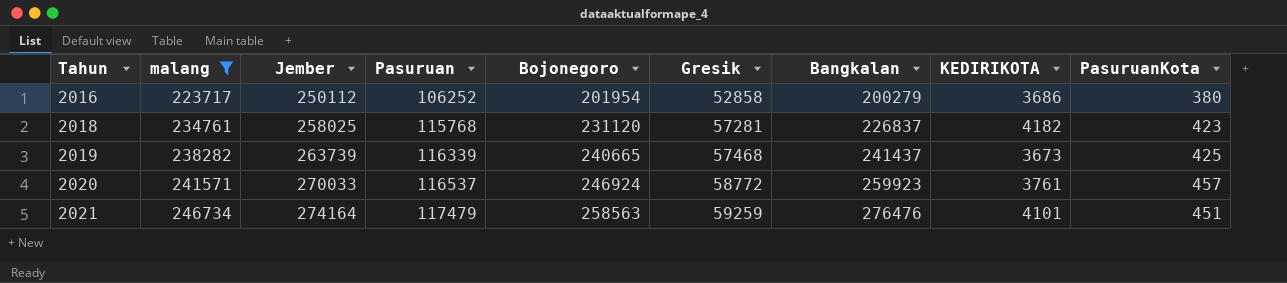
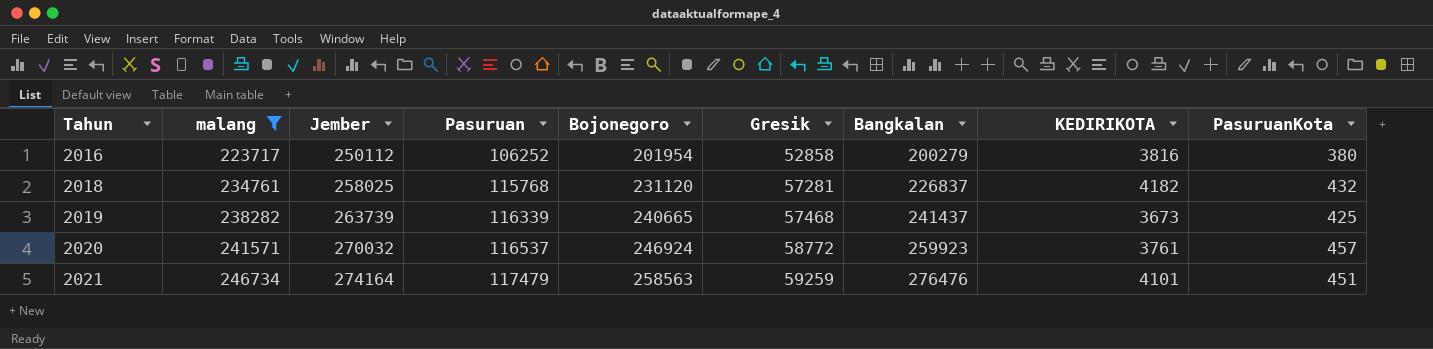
2016 | KEDIRIKOTA: 3686 -> 3816
2018 | PasuruanKota: 423 -> 432
2020 | Jember: 270033 -> 270032

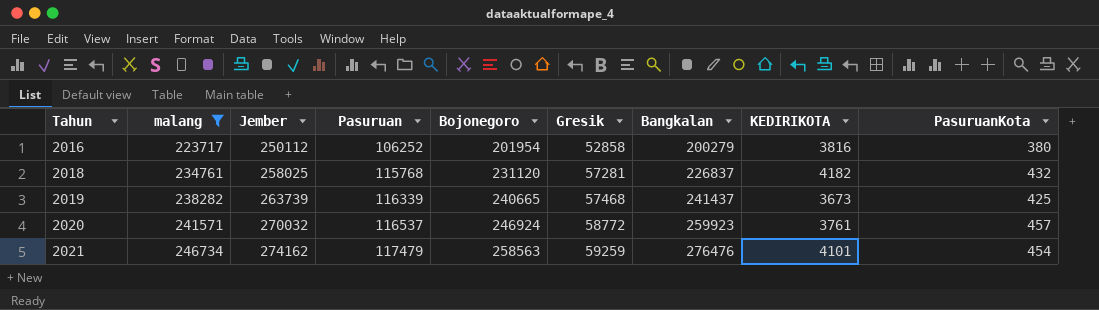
2021 | Jember: 274164 -> 274162
2021 | PasuruanKota: 451 -> 454

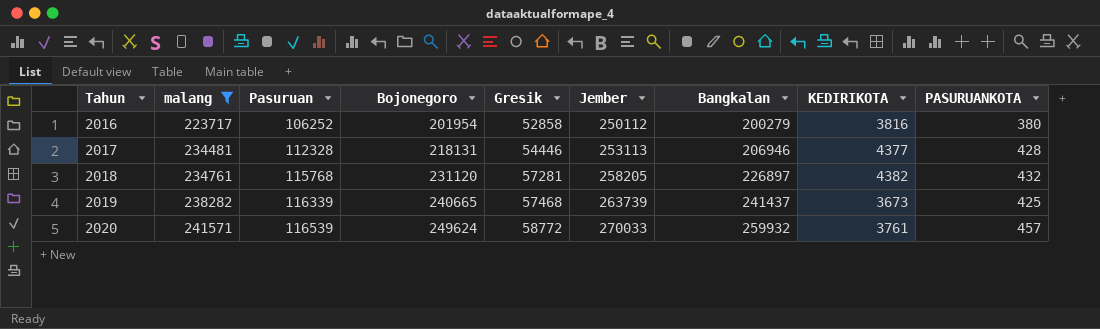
column Jember | position: 3 -> 6
column name: PasuruanKota -> PASURUANKOTA
row 2021: 246734 | 274162 | 117479 | 258563 | 59259 | 276476 | 4101 | 454 -> none
row 2017: none -> 234481 | 112328 | 218131 | 54446 | 253113 | 206946 | 4377 | 428
2018 | Jember: 258025 -> 258205
2018 | Bangkalan: 226837 -> 226897
2018 | KEDIRIKOTA: 4182 -> 4382
2020 | Pasuruan: 116537 -> 116539
2020 | Bojonegoro: 246924 -> 249624
2020 | Jember: 270032 -> 270033
2020 | Bangkalan: 259923 -> 259932

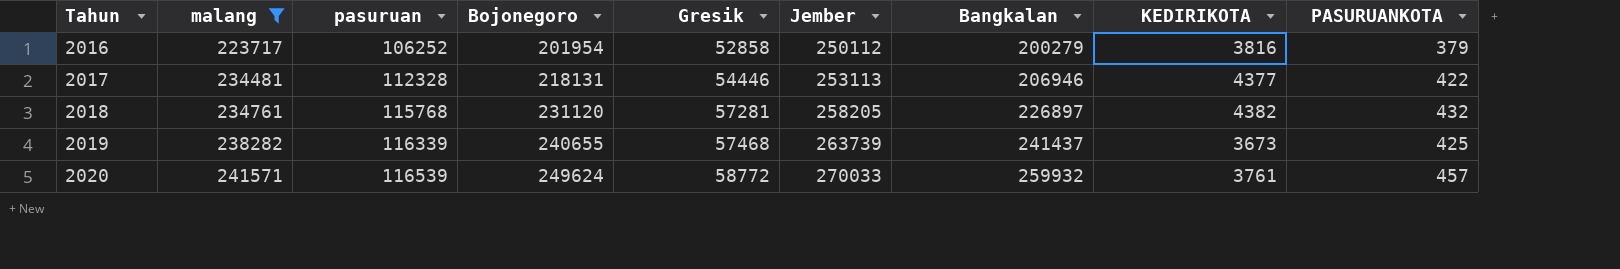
column name: Pasuruan -> pasuruan
2016 | PASURUANKOTA: 380 -> 379
2017 | PASURUANKOTA: 428 -> 422
2019 | Bojonegoro: 240665 -> 240655

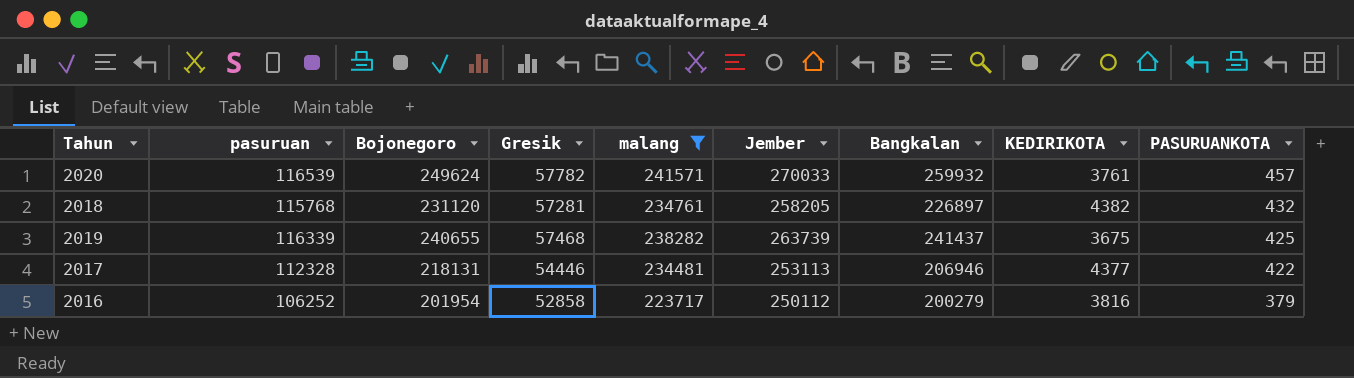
row order: Tahun ascending -> PASURUANKOTA descending
column malang | position: 2 -> 5
2020 | Gresik: 58772 -> 57782
2019 | KEDIRIKOTA: 3673 -> 3675

